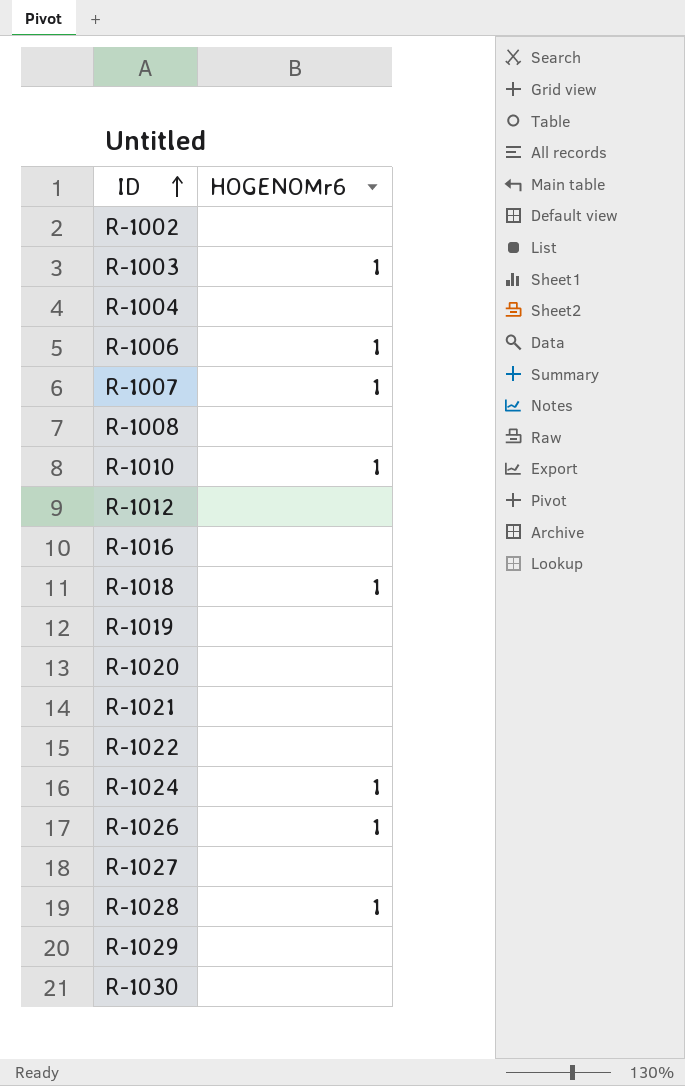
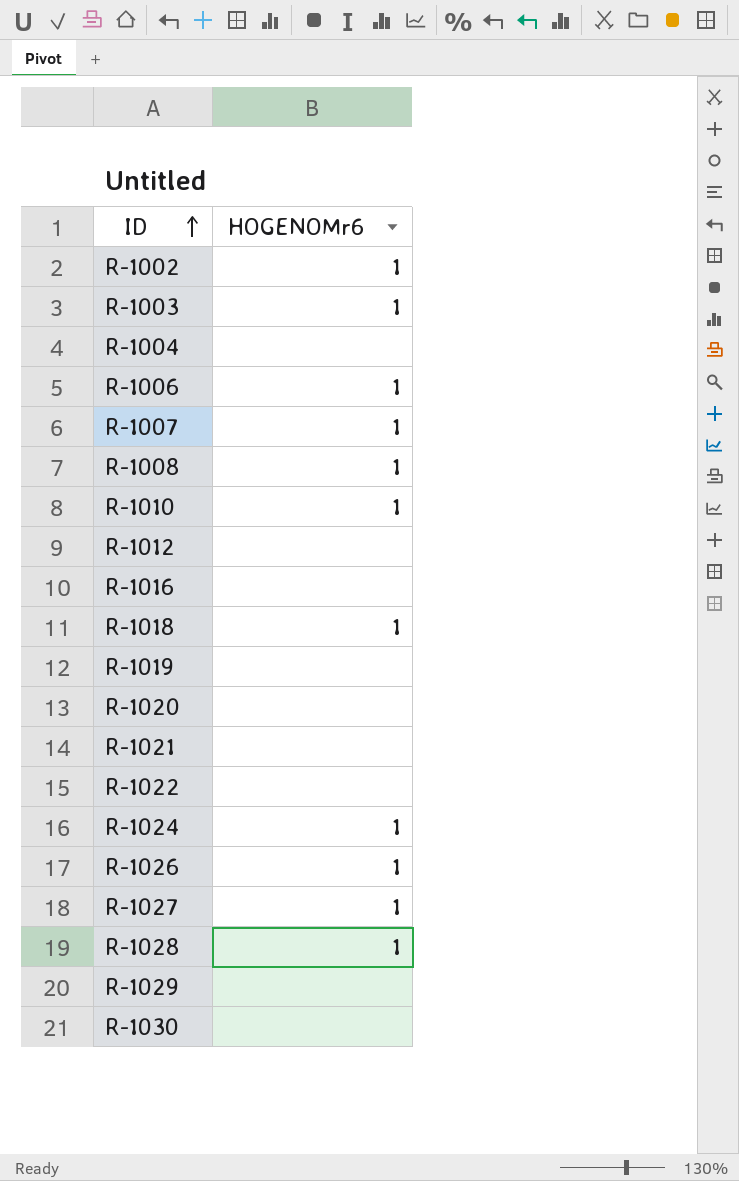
R-1002 | HOGENOMr6: none -> 1
R-1008 | HOGENOMr6: none -> 1
R-1027 | HOGENOMr6: none -> 1

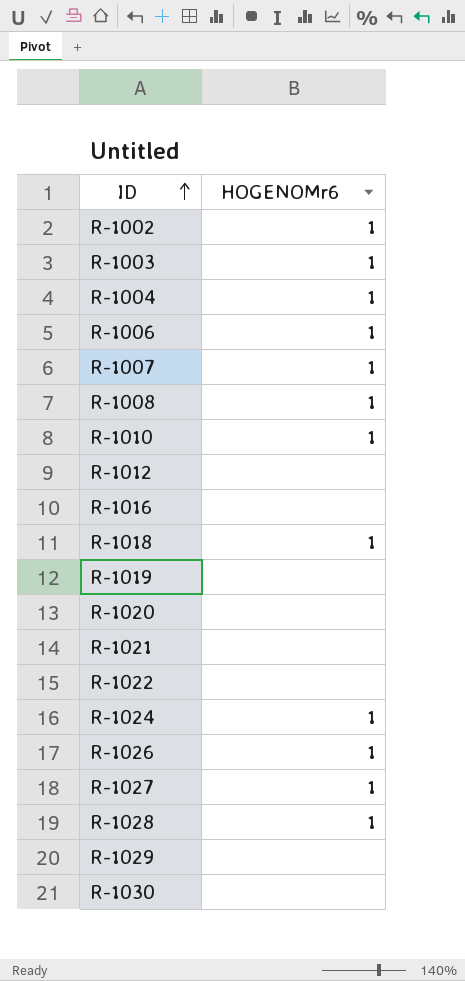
R-1004 | HOGENOMr6: none -> 1

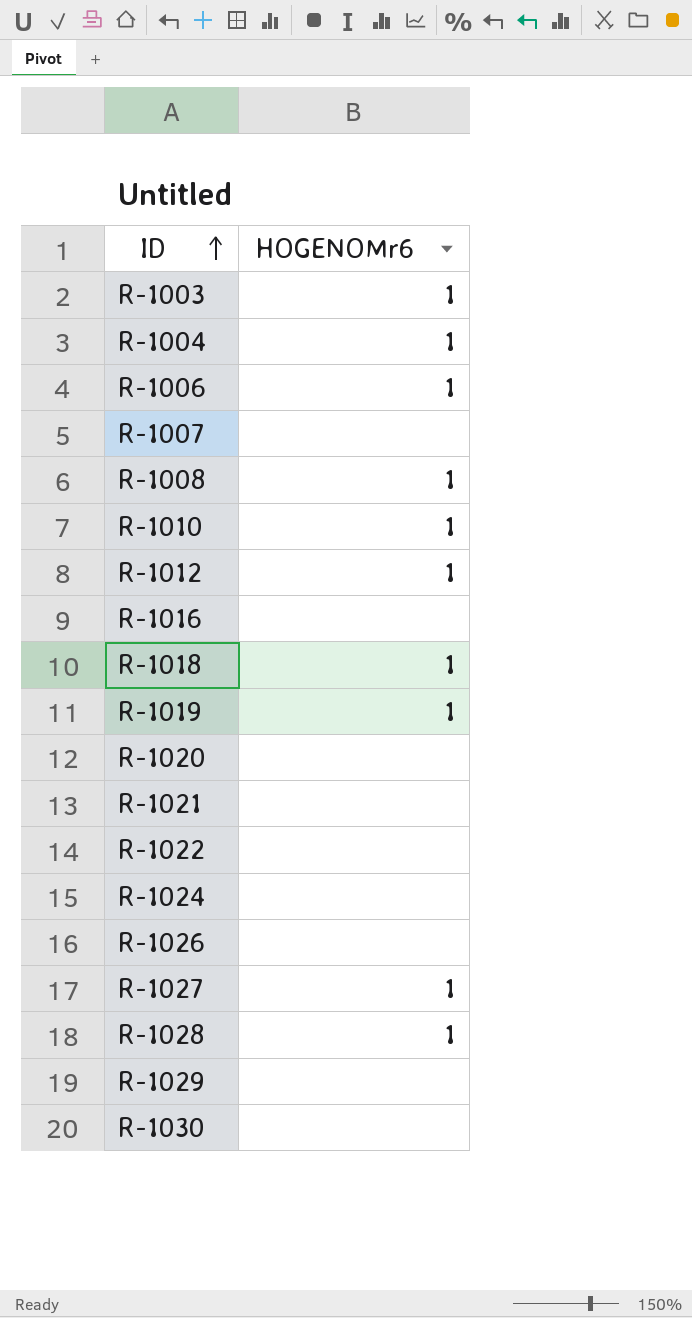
row R-1002: 1 -> none
R-1007 | HOGENOMr6: 1 -> none
R-1012 | HOGENOMr6: none -> 1
R-1019 | HOGENOMr6: none -> 1
R-1024 | HOGENOMr6: 1 -> none
R-1026 | HOGENOMr6: 1 -> none

